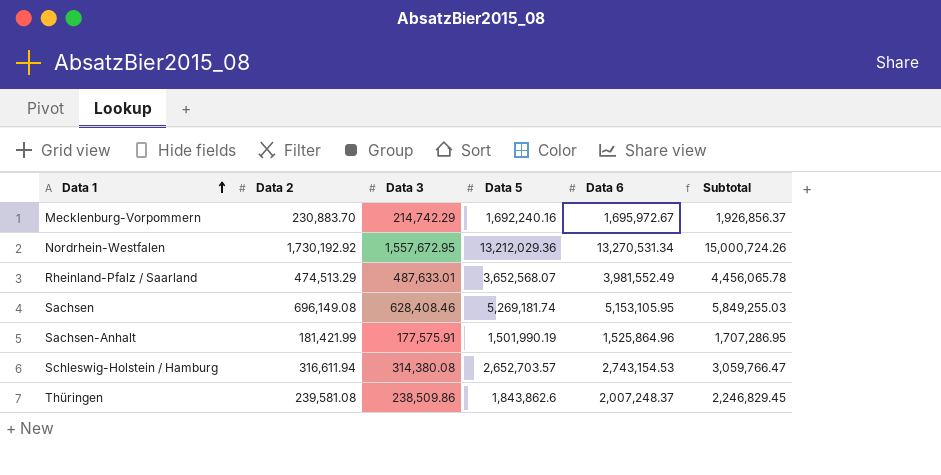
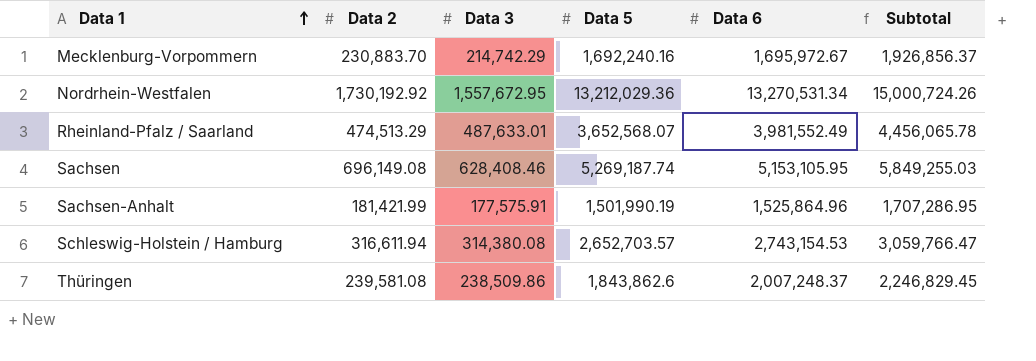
Sachsen | Data 5: 5,269,181.74 -> 5,269,187.74

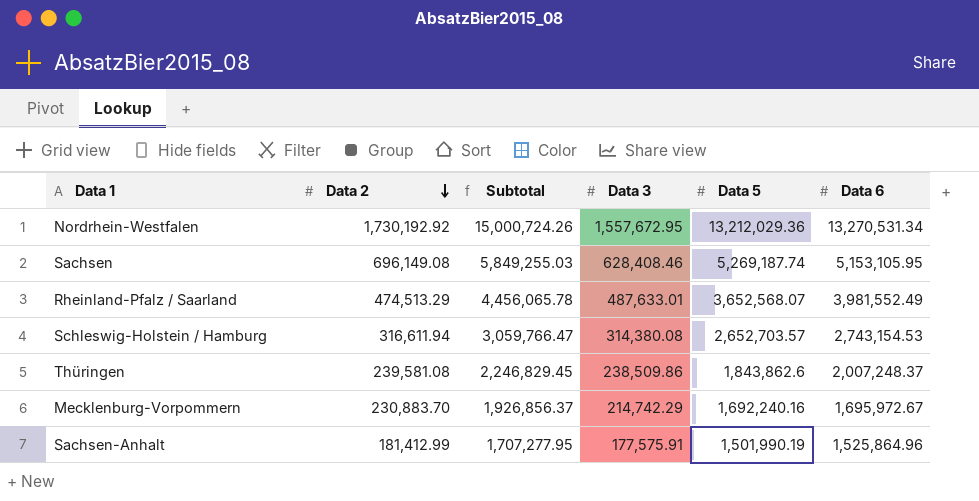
row order: Data 1 ascending -> Data 2 descending
column Subtotal | position: 6 -> 3
Sachsen-Anhalt | Data 2: 181,421.99 -> 181,412.99
Sachsen-Anhalt | Subtotal: 1,707,286.95 -> 1,707,277.95

